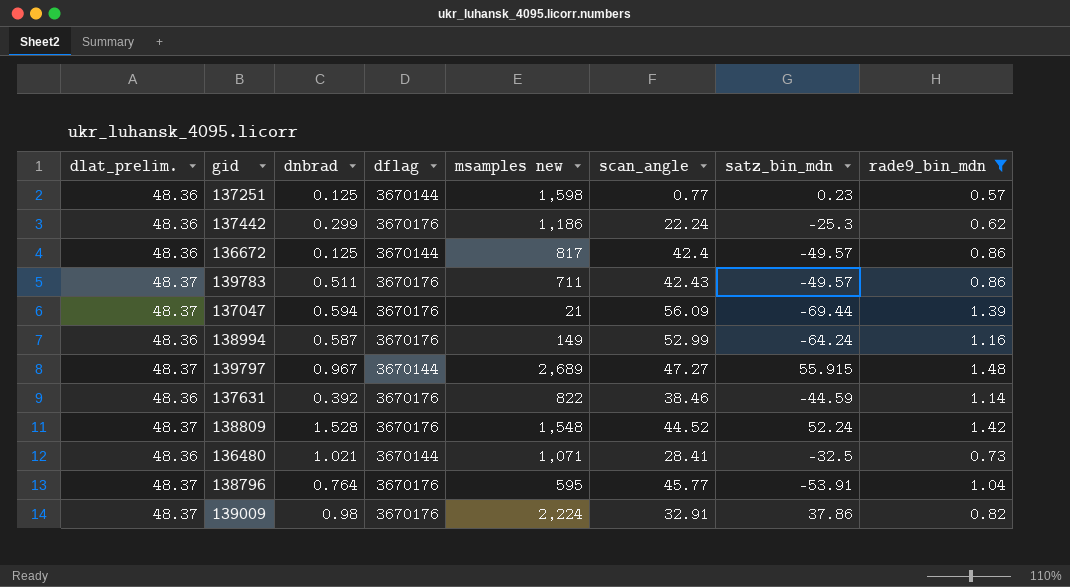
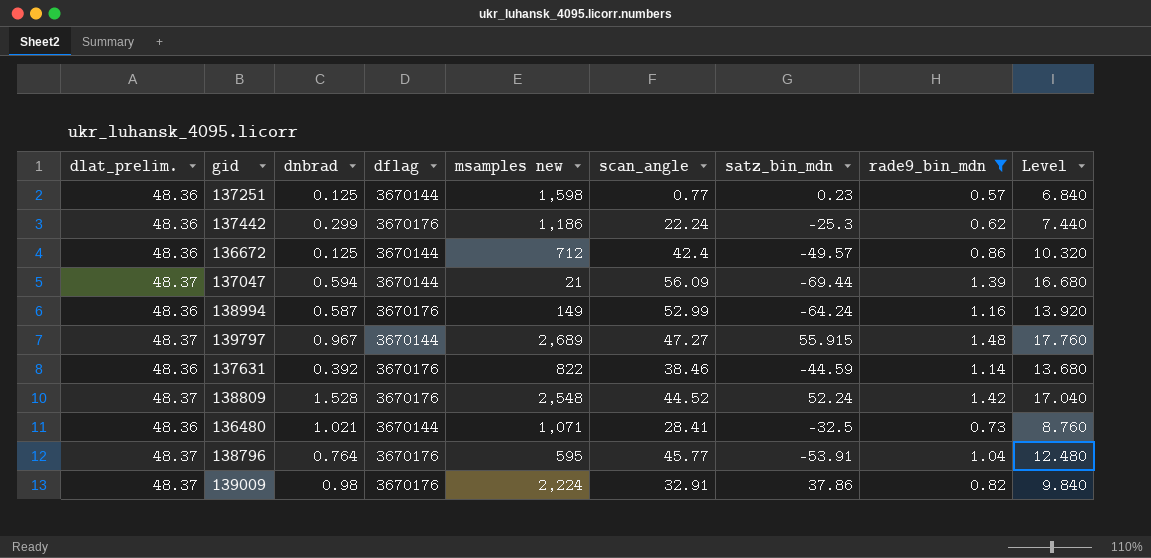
column Level | formula: none -> [rade9_bin_mdn] * 12
row 139783: 48.37 | 0.511 | 3670176 | 711 | 42.43 | -49.57 | 0.86 -> none
136672 | msamples new: 817 -> 712
137047 | dflag: 3670176 -> 3670144
138809 | msamples new: 1,548 -> 2,548

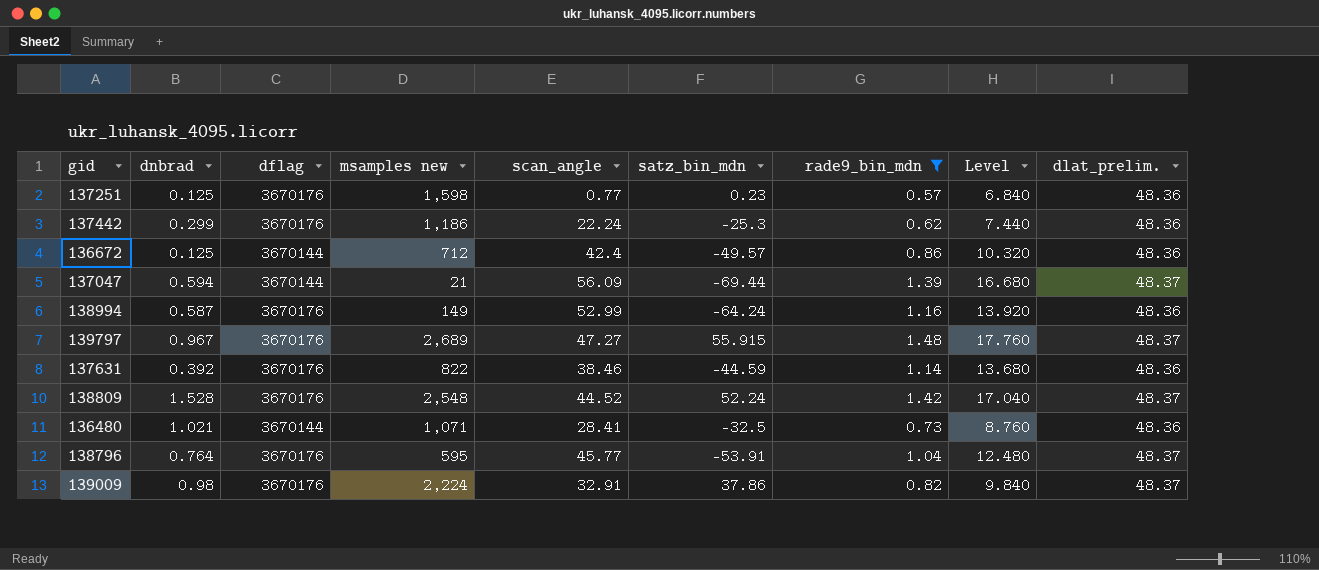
column dlat_prelim. | position: 1 -> 9
137251 | dflag: 3670144 -> 3670176
139797 | dflag: 3670144 -> 3670176

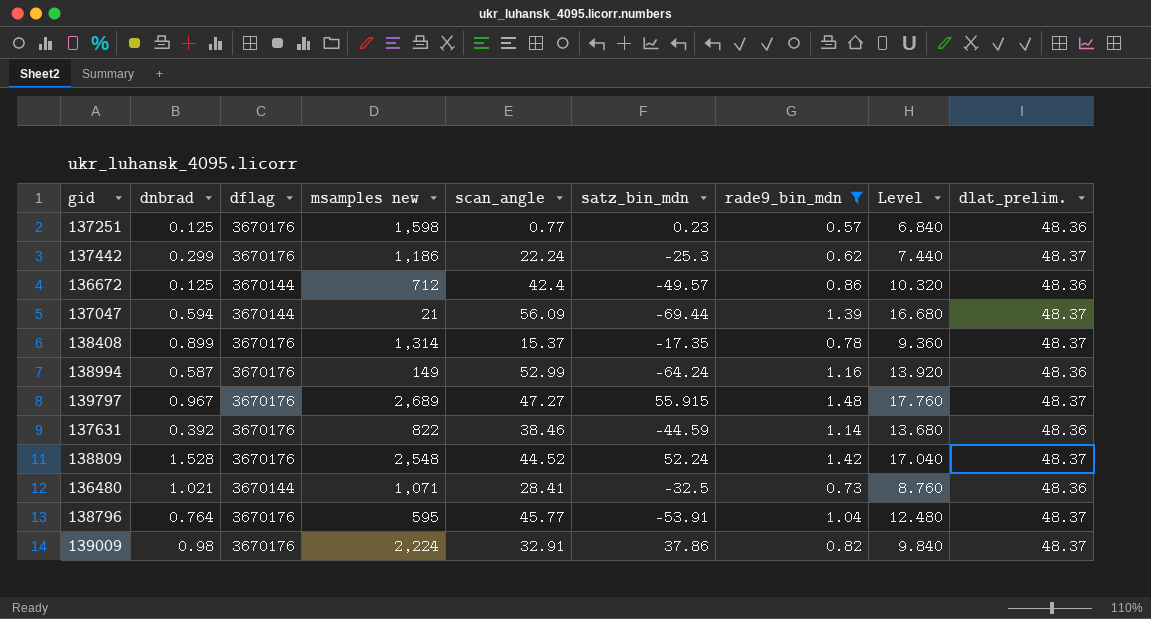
137442 | dlat_prelim.: 48.36 -> 48.37
row 138408: none -> 0.899 | 3670176 | 1,314 | 15.37 | -17.35 | 0.78 | 9.360 | 48.37

